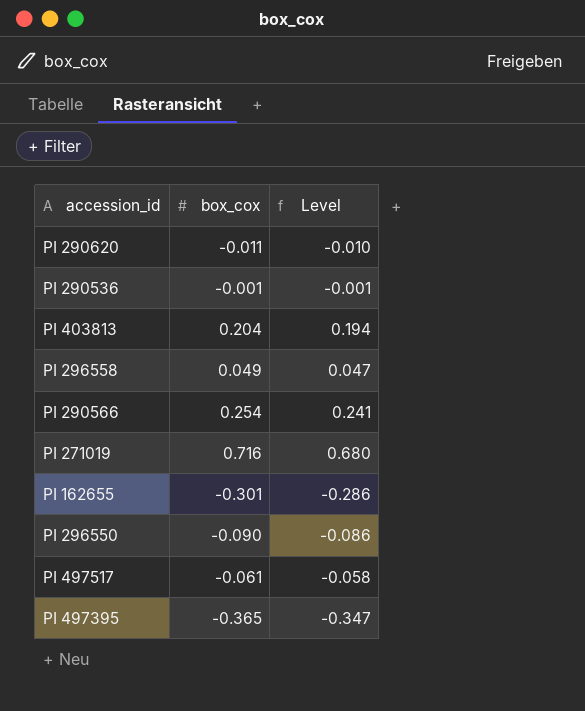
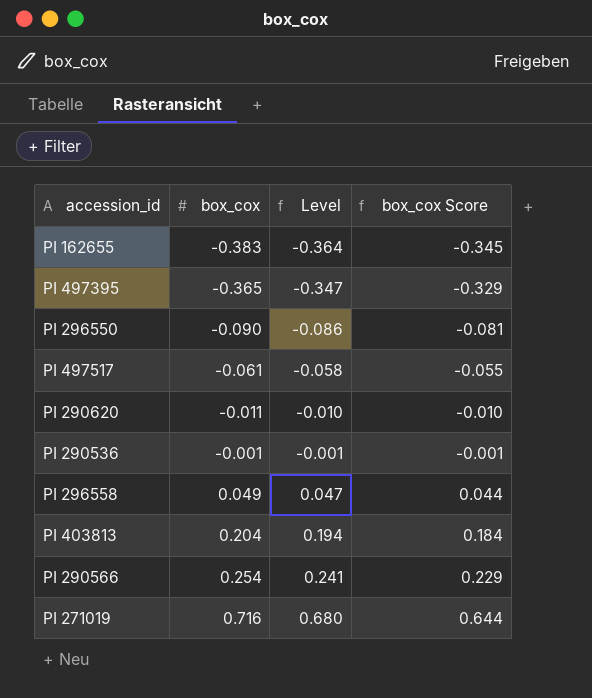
row order: none -> box_cox ascending
column box_cox Score | formula: none -> [box_cox] * 0.9
PI 162655 | box_cox: -0.301 -> -0.383
PI 162655 | Level: -0.286 -> -0.364

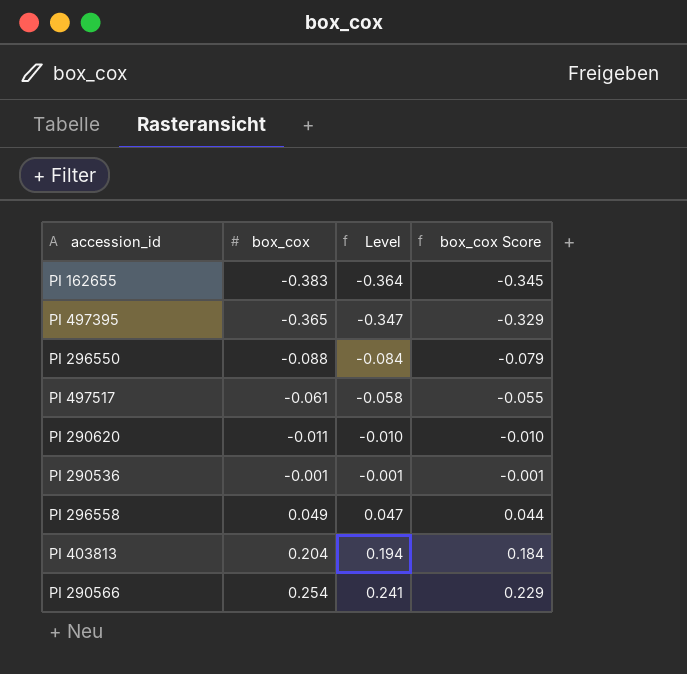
row PI 271019: 0.716 | 0.680 | 0.644 -> none
PI 296550 | box_cox: -0.090 -> -0.088
PI 296550 | Level: -0.086 -> -0.084
PI 296550 | box_cox Score: -0.081 -> -0.079

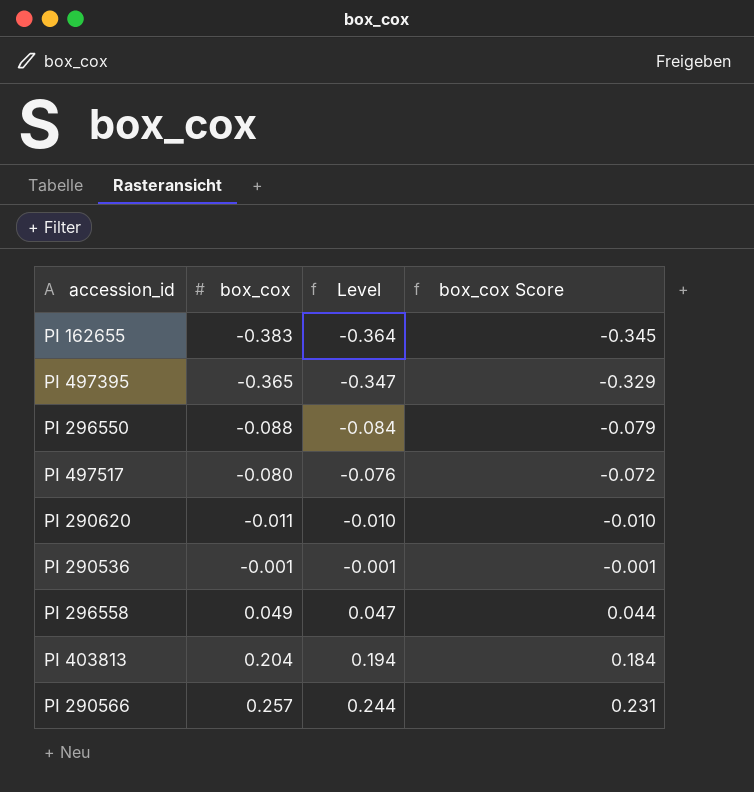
PI 497517 | box_cox: -0.061 -> -0.080
PI 497517 | Level: -0.058 -> -0.076
PI 497517 | box_cox Score: -0.055 -> -0.072
PI 290566 | box_cox: 0.254 -> 0.257
PI 290566 | Level: 0.241 -> 0.244
PI 290566 | box_cox Score: 0.229 -> 0.231

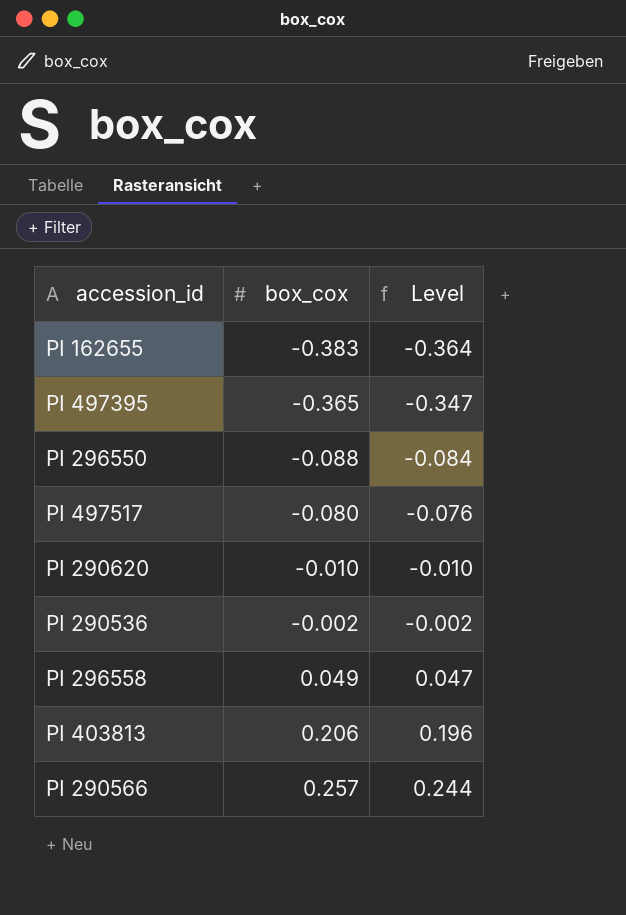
column box_cox Score | formula: [box_cox] * 0.9 -> none
PI 290620 | box_cox: -0.011 -> -0.010
PI 290536 | box_cox: -0.001 -> -0.002
PI 290536 | Level: -0.001 -> -0.002
PI 403813 | box_cox: 0.204 -> 0.206
PI 403813 | Level: 0.194 -> 0.196

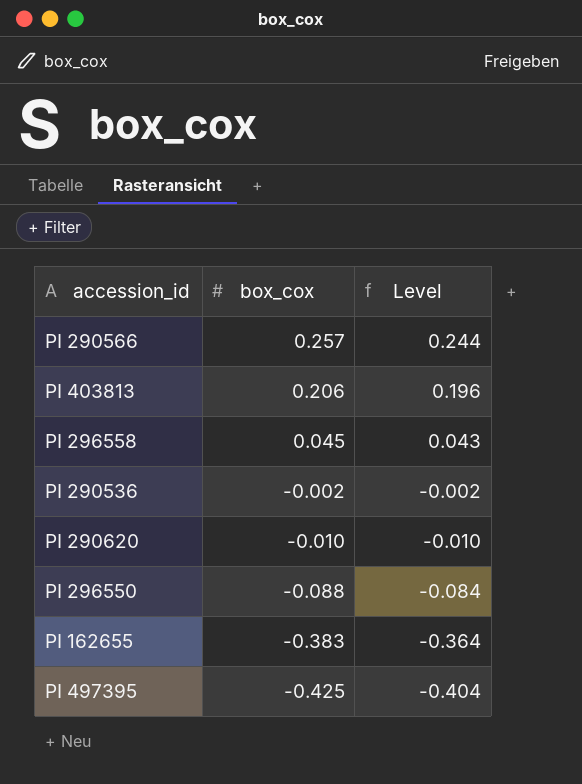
row order: box_cox ascending -> box_cox descending
row PI 497517: -0.080 | -0.076 -> none
PI 296558 | box_cox: 0.049 -> 0.045
PI 296558 | Level: 0.047 -> 0.043
PI 497395 | box_cox: -0.365 -> -0.425
PI 497395 | Level: -0.347 -> -0.404

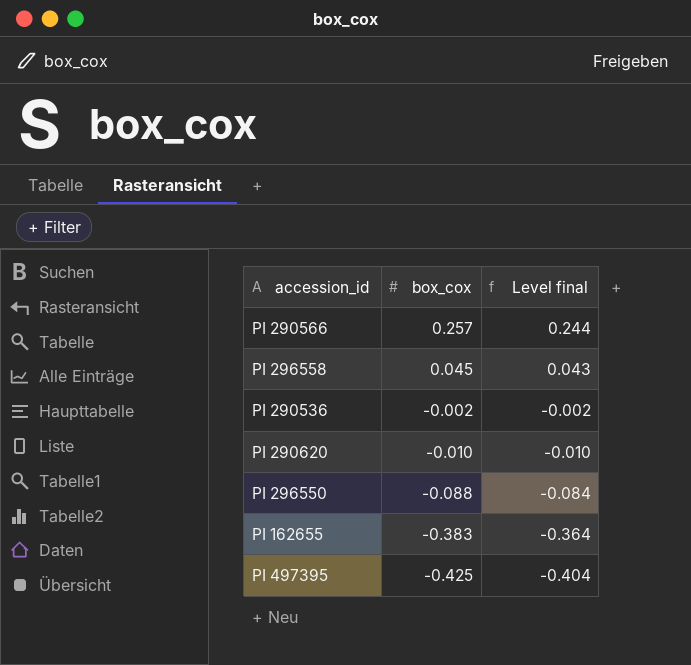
column name: Level -> Level final
row PI 403813: 0.206 | 0.196 -> none

